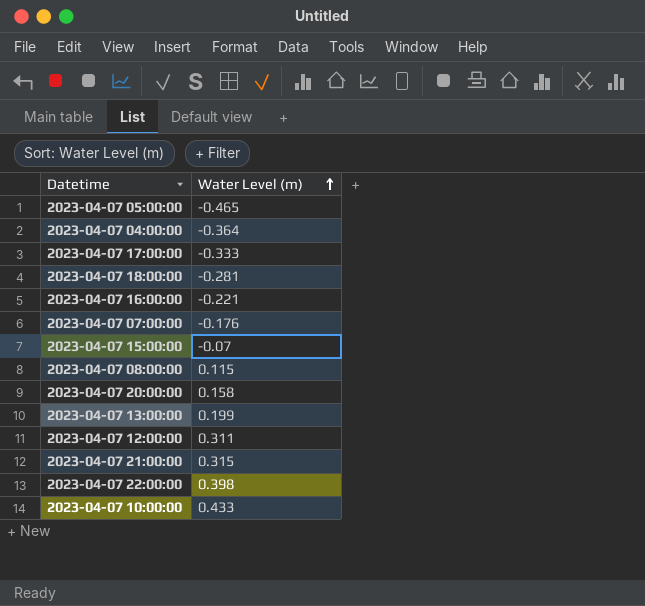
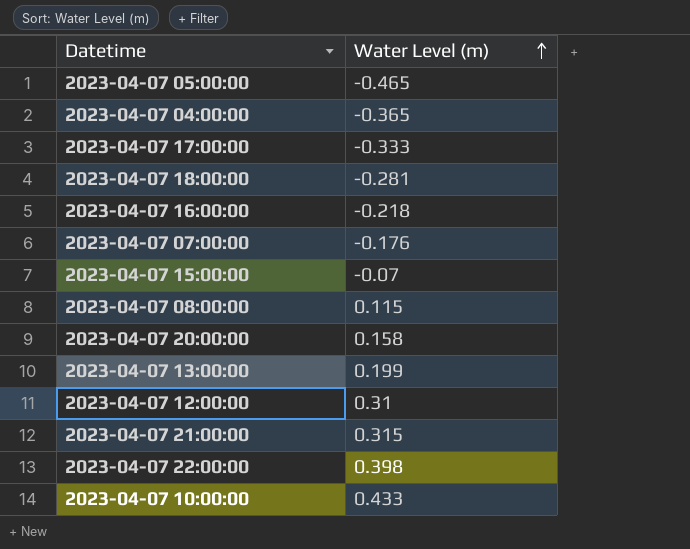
2023-04-07 04:00:00 | Water Level (m): -0.364 -> -0.365
2023-04-07 16:00:00 | Water Level (m): -0.221 -> -0.218
2023-04-07 12:00:00 | Water Level (m): 0.311 -> 0.31

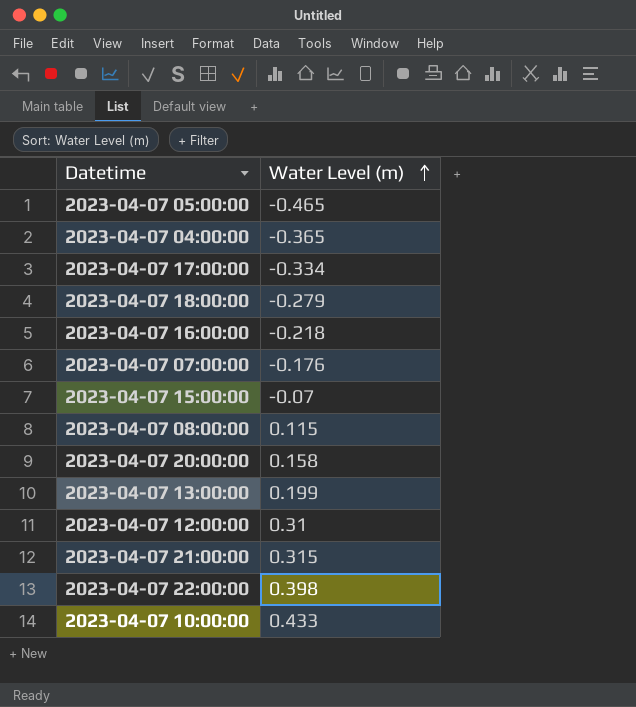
2023-04-07 17:00:00 | Water Level (m): -0.333 -> -0.334
2023-04-07 18:00:00 | Water Level (m): -0.281 -> -0.279

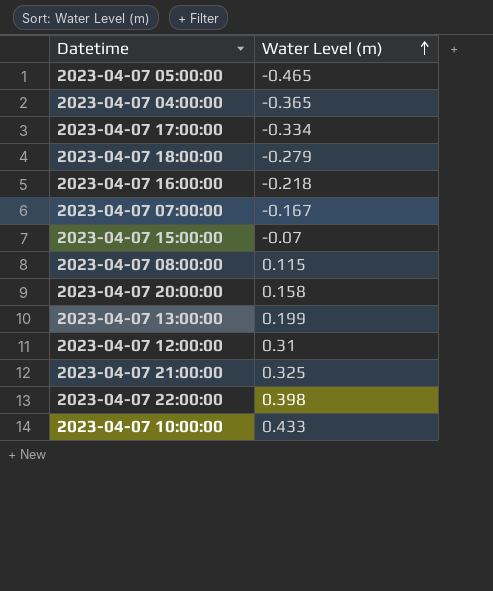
2023-04-07 07:00:00 | Water Level (m): -0.176 -> -0.167
2023-04-07 21:00:00 | Water Level (m): 0.315 -> 0.325

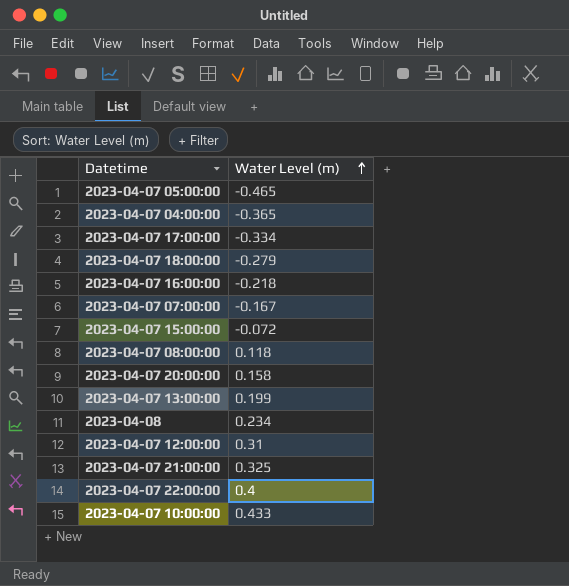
2023-04-07 15:00:00 | Water Level (m): -0.07 -> -0.072
2023-04-07 08:00:00 | Water Level (m): 0.115 -> 0.118
row 2023-04-08: none -> 0.234
2023-04-07 22:00:00 | Water Level (m): 0.398 -> 0.4

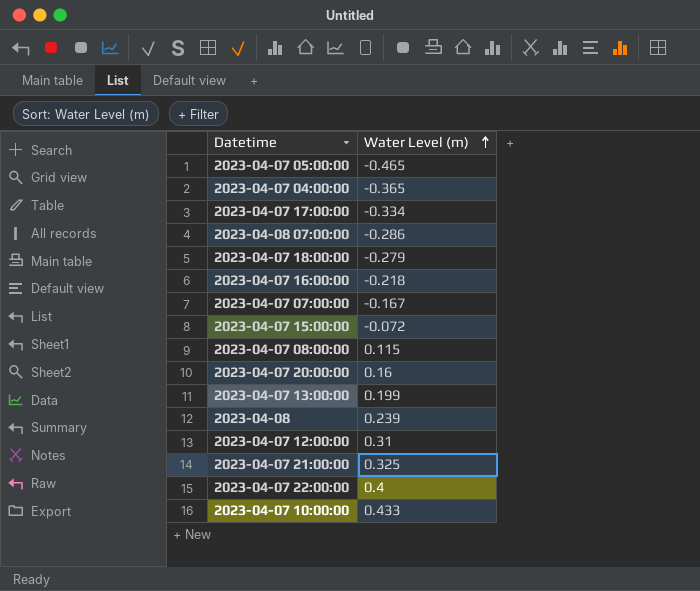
row 2023-04-08 07:00:00: none -> -0.286
2023-04-07 08:00:00 | Water Level (m): 0.118 -> 0.115
2023-04-07 20:00:00 | Water Level (m): 0.158 -> 0.16
2023-04-08 | Water Level (m): 0.234 -> 0.239

